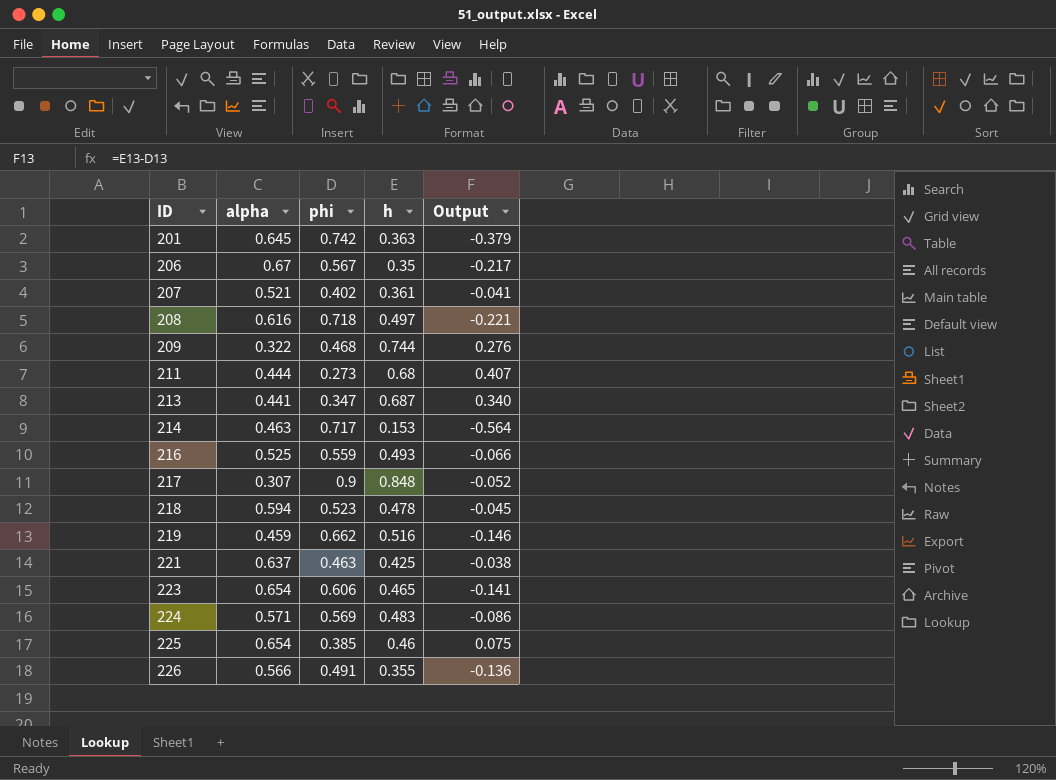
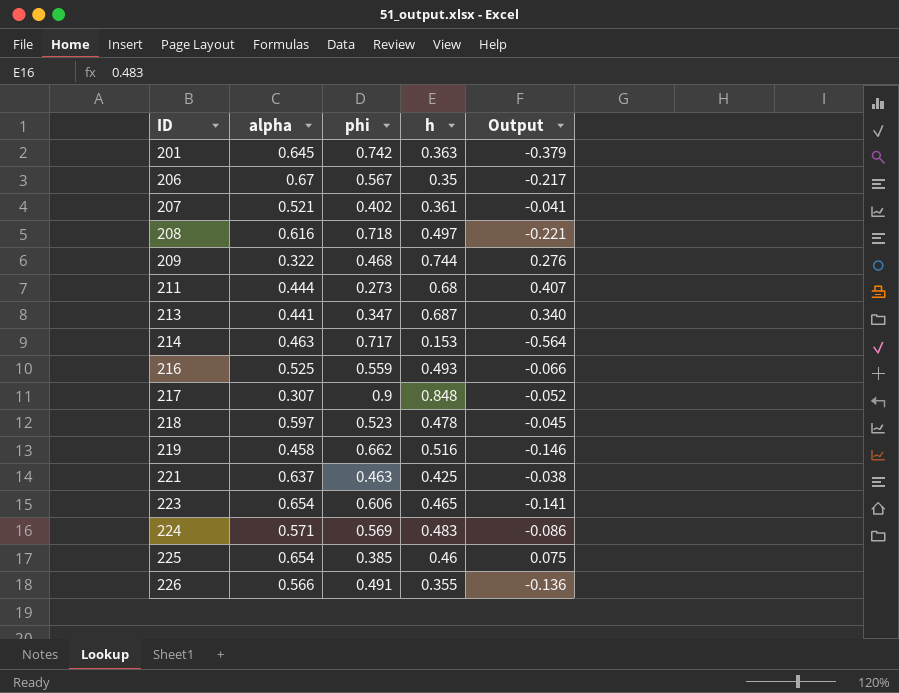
218 | alpha: 0.594 -> 0.597
219 | alpha: 0.459 -> 0.458

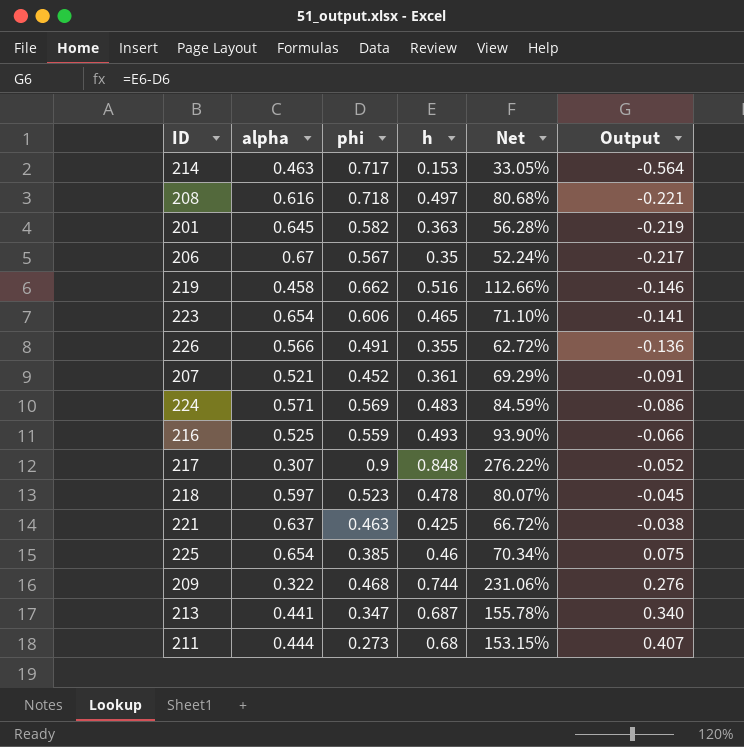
row order: ID ascending -> Output ascending
column Net | formula: none -> [h] / [alpha]
201 | phi: 0.742 -> 0.582
201 | Output: -0.379 -> -0.219
207 | phi: 0.402 -> 0.452
207 | Output: -0.041 -> -0.091

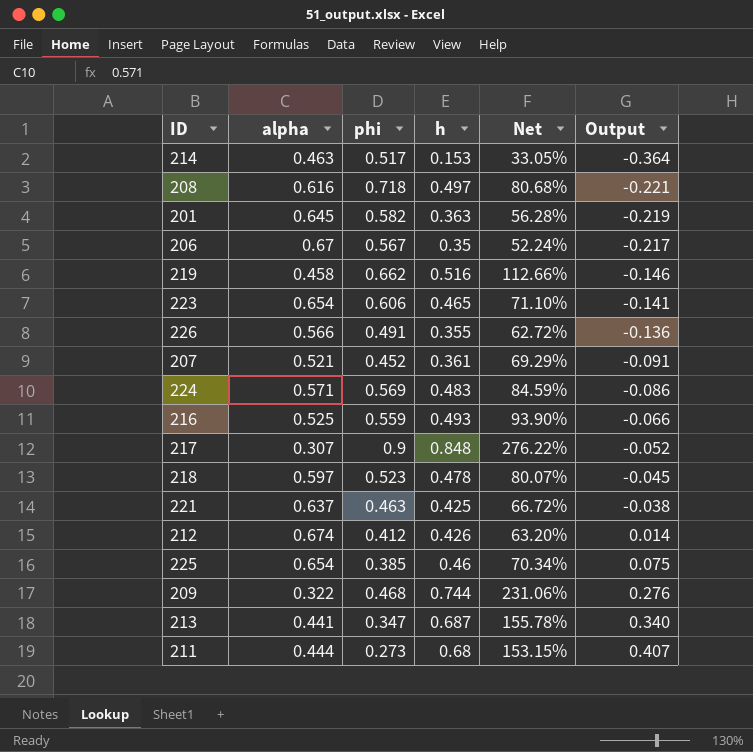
214 | phi: 0.717 -> 0.517
214 | Output: -0.564 -> -0.364
row 212: none -> 0.674 | 0.412 | 0.426 | 63.20% | 0.014

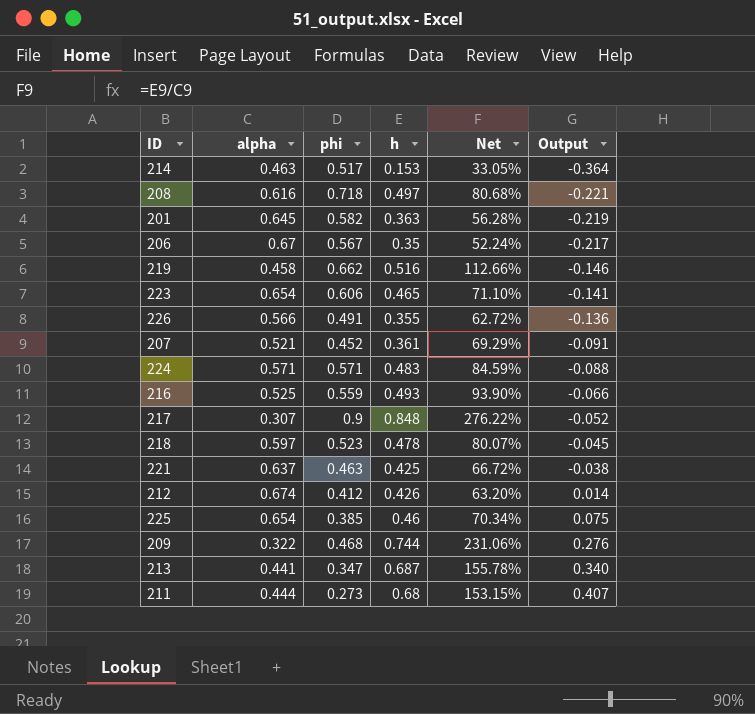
224 | phi: 0.569 -> 0.571
224 | Output: -0.086 -> -0.088

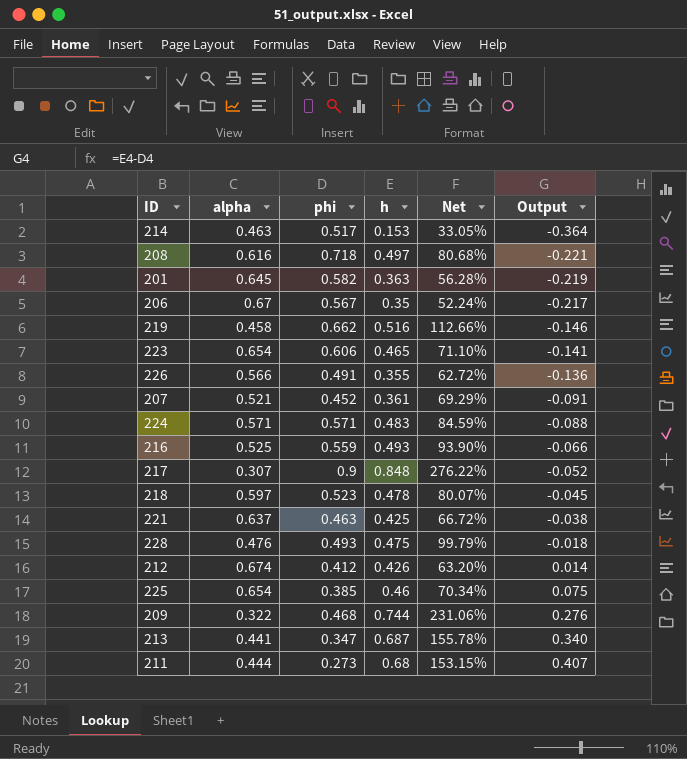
row 228: none -> 0.476 | 0.493 | 0.475 | 99.79% | -0.018

